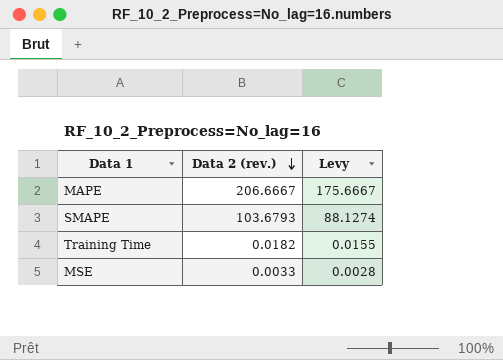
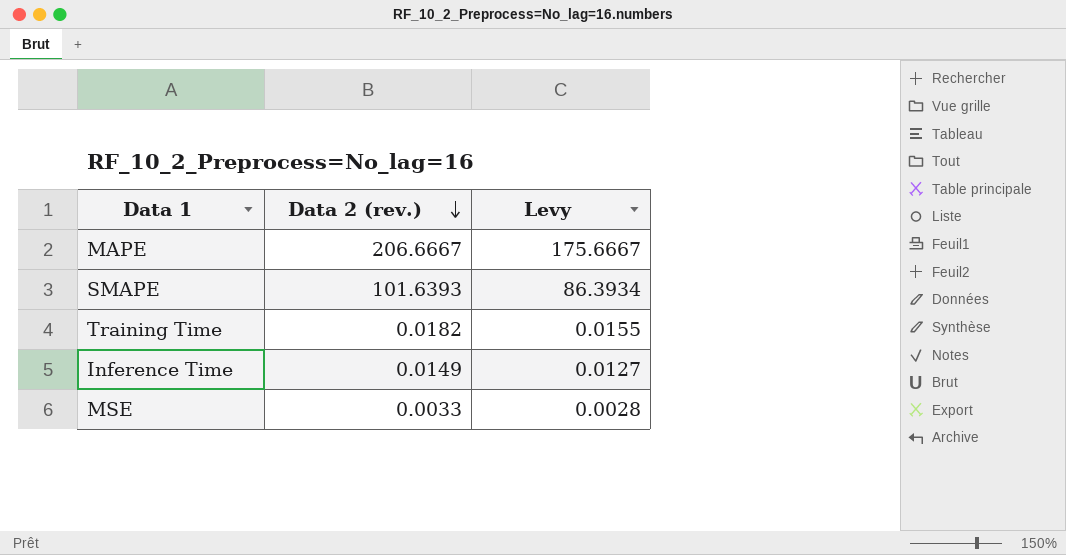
SMAPE | Data 2 (rev.): 103.6793 -> 101.6393
SMAPE | Levy: 88.1274 -> 86.3934
row Inference Time: none -> 0.0149 | 0.0127

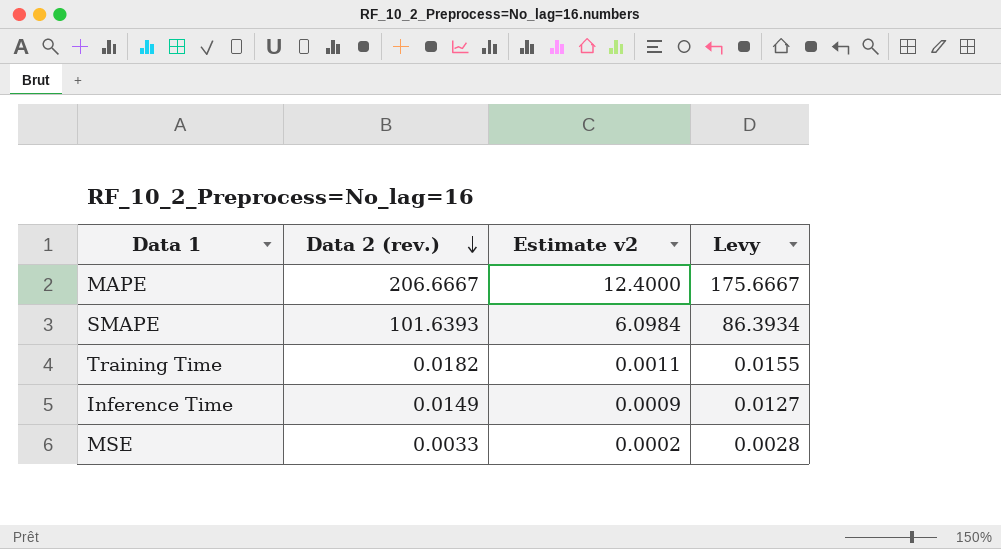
column Estimate v2 | formula: none -> [Data 2 (rev.)] * 0.06

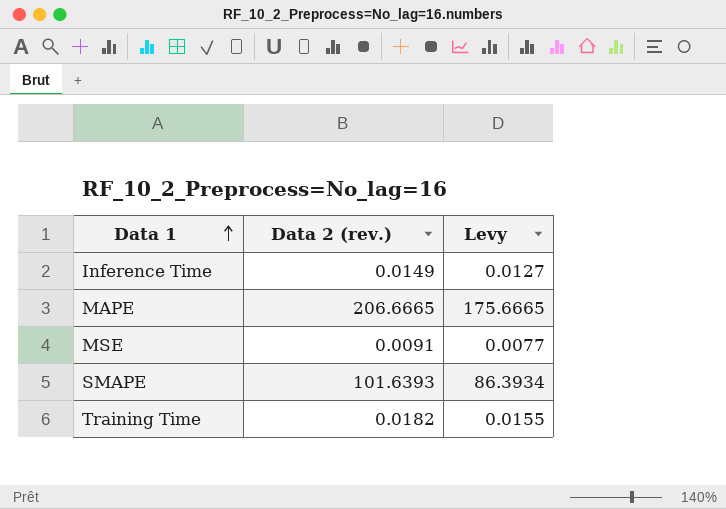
row order: Data 2 (rev.) descending -> Data 1 ascending
column Estimate v2 | formula: [Data 2 (rev.)] * 0.06 -> none
MAPE | Data 2 (rev.): 206.6667 -> 206.6665
MAPE | Levy: 175.6667 -> 175.6665
MSE | Data 2 (rev.): 0.0033 -> 0.0091
MSE | Levy: 0.0028 -> 0.0077

